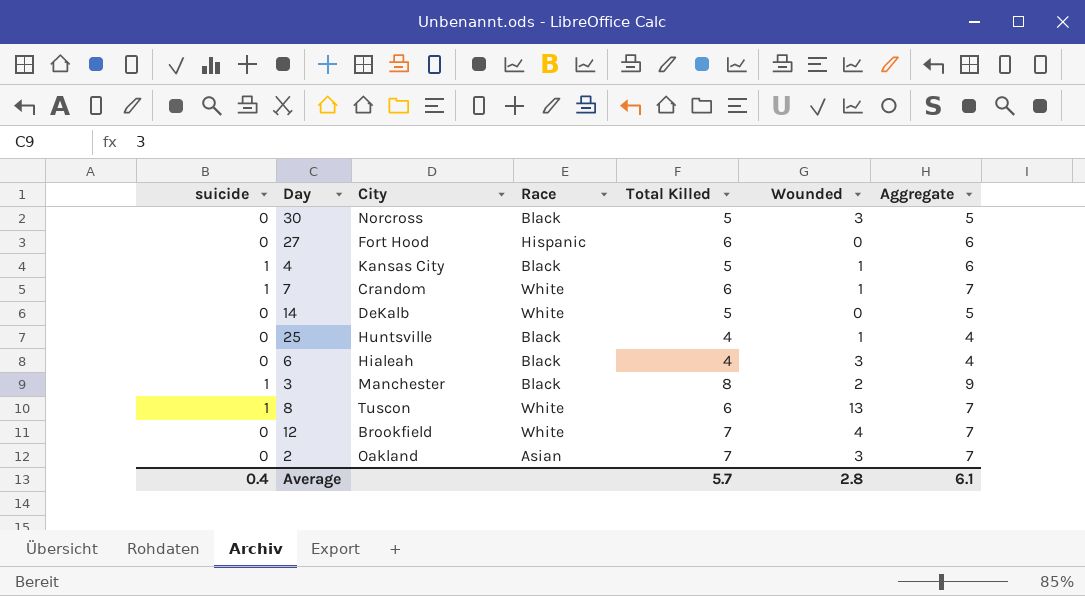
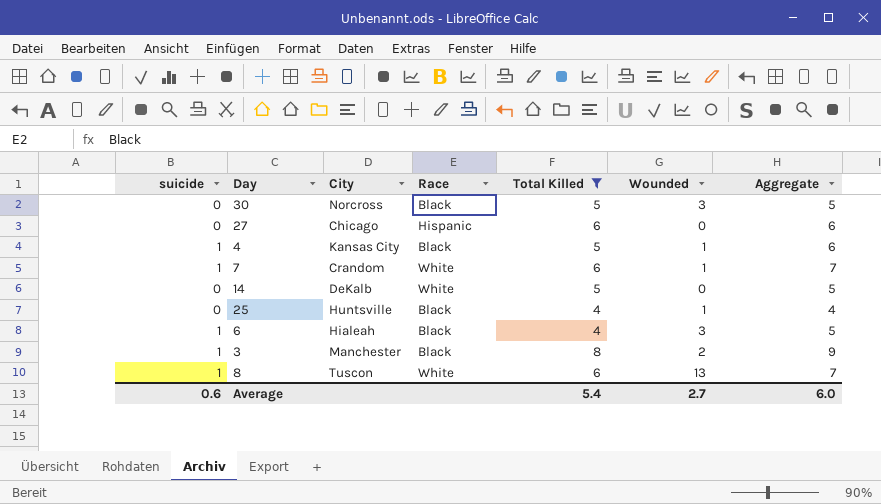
filter: none -> Total Killed != 7
27 | City: Fort Hood -> Chicago
6 | suicide: 0 -> 1
6 | Aggregate: 4 -> 5
Average | suicide: 0.4 -> 0.6
Average | Total Killed: 5.7 -> 5.4
Average | Wounded: 2.8 -> 2.7
Average | Aggregate: 6.1 -> 6.0

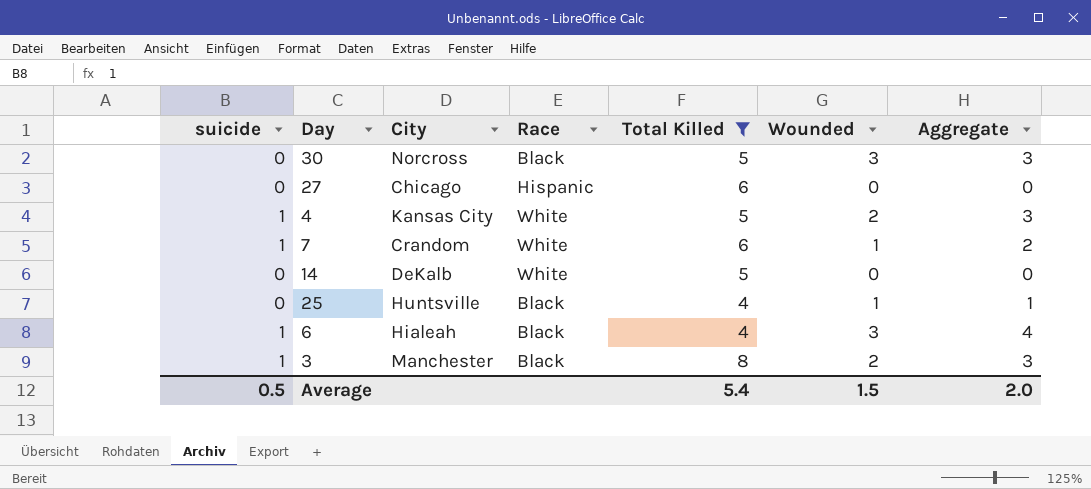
column Aggregate | formula: [suicide] + [Total Killed] -> [suicide] + [Wounded]
row 8: 1 | Tuscon | White | 6 | 13 | 7 -> none
4 | Race: Black -> White
4 | Wounded: 1 -> 2
Average | suicide: 0.6 -> 0.5
Average | Wounded: 2.7 -> 1.5
Average | Aggregate: 6.0 -> 2.0

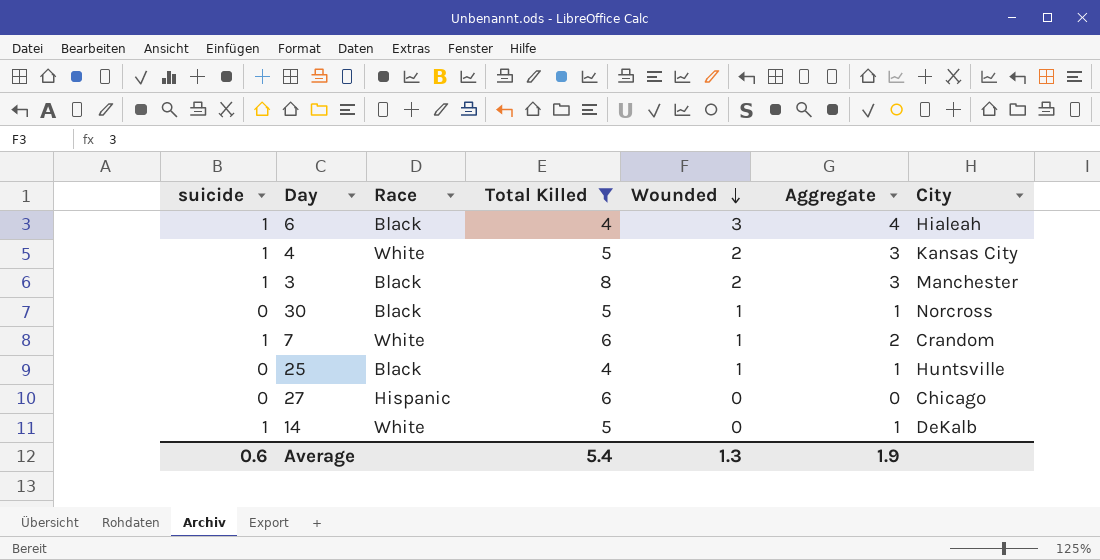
row order: none -> Wounded descending
column City | position: 3 -> 7
30 | Wounded: 3 -> 1
30 | Aggregate: 3 -> 1
14 | suicide: 0 -> 1
14 | Aggregate: 0 -> 1
Average | suicide: 0.5 -> 0.6
Average | Wounded: 1.5 -> 1.3
Average | Aggregate: 2.0 -> 1.9

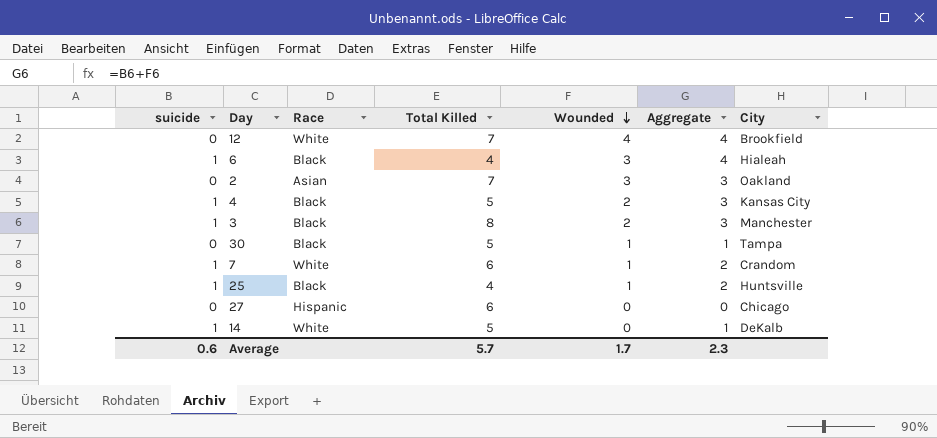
filter: Total Killed != 7 -> none
4 | Race: White -> Black
30 | City: Norcross -> Tampa
25 | suicide: 0 -> 1
25 | Aggregate: 1 -> 2
Average | Total Killed: 5.4 -> 5.7
Average | Wounded: 1.3 -> 1.7
Average | Aggregate: 1.9 -> 2.3

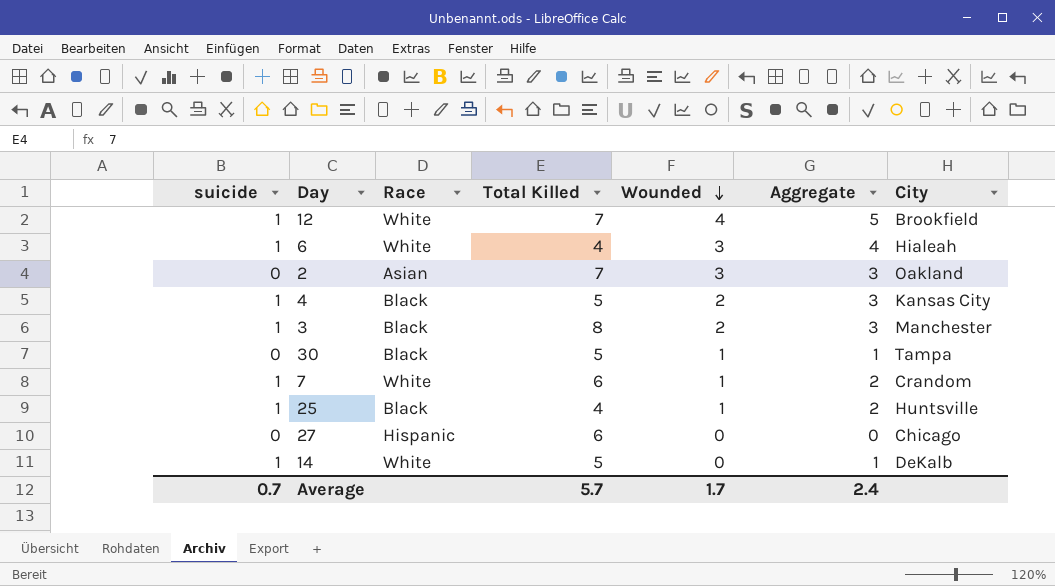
12 | suicide: 0 -> 1
12 | Aggregate: 4 -> 5
6 | Race: Black -> White
Average | suicide: 0.6 -> 0.7
Average | Aggregate: 2.3 -> 2.4

